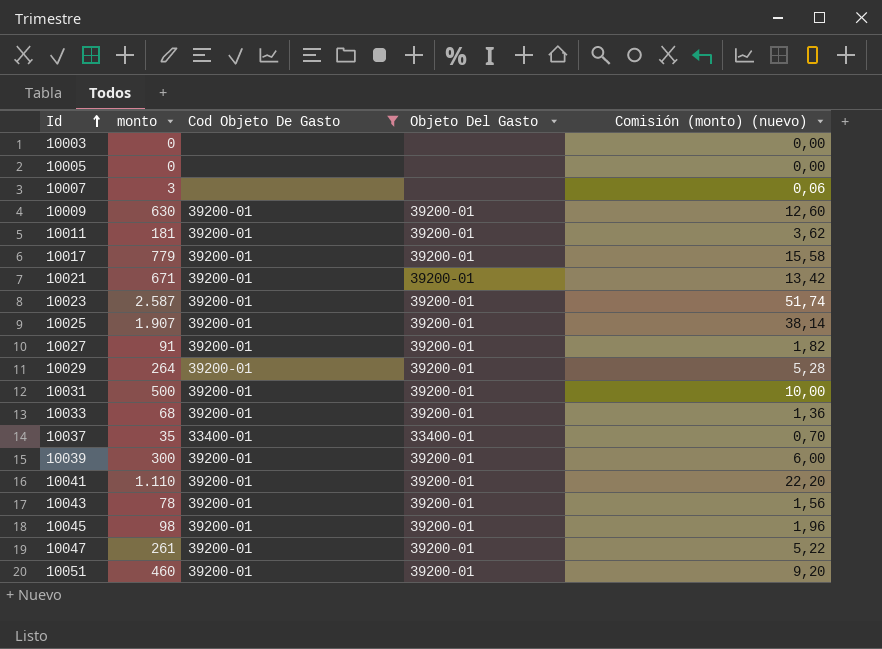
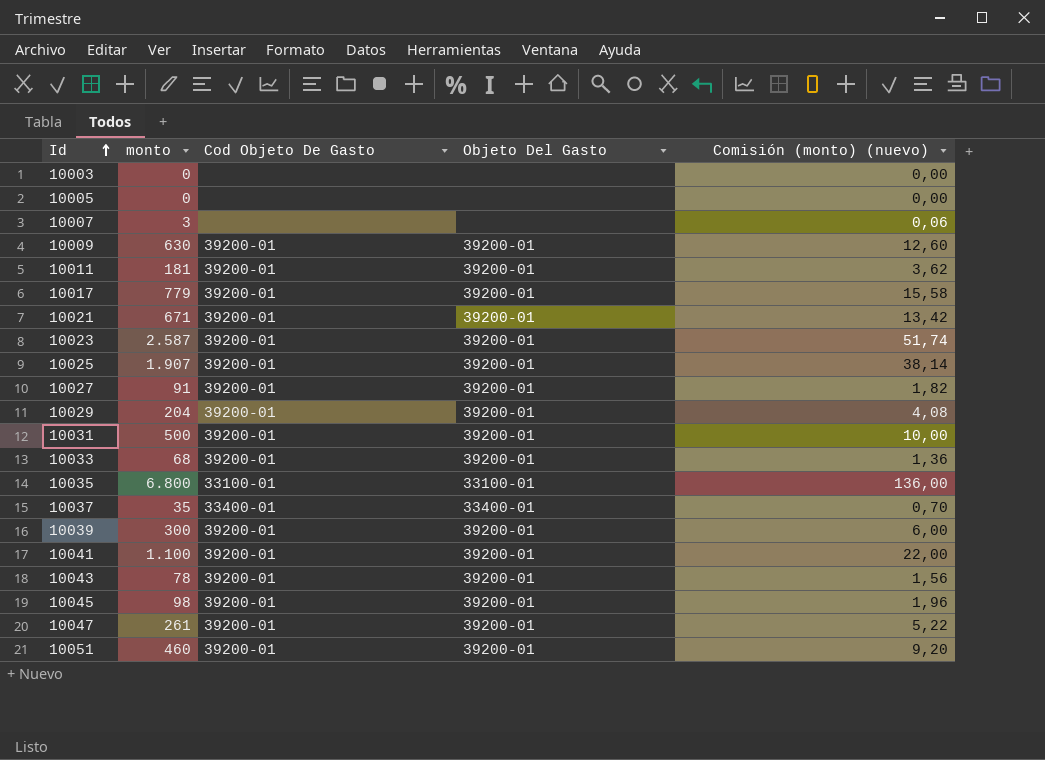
filter: Cod Objeto De Gasto != 33100-01 -> none
10029 | monto: 264 -> 204
10029 | Comisión (monto) (nuevo): 5,28 -> 4,08
10041 | monto: 1.110 -> 1.100
10041 | Comisión (monto) (nuevo): 22,20 -> 22,00

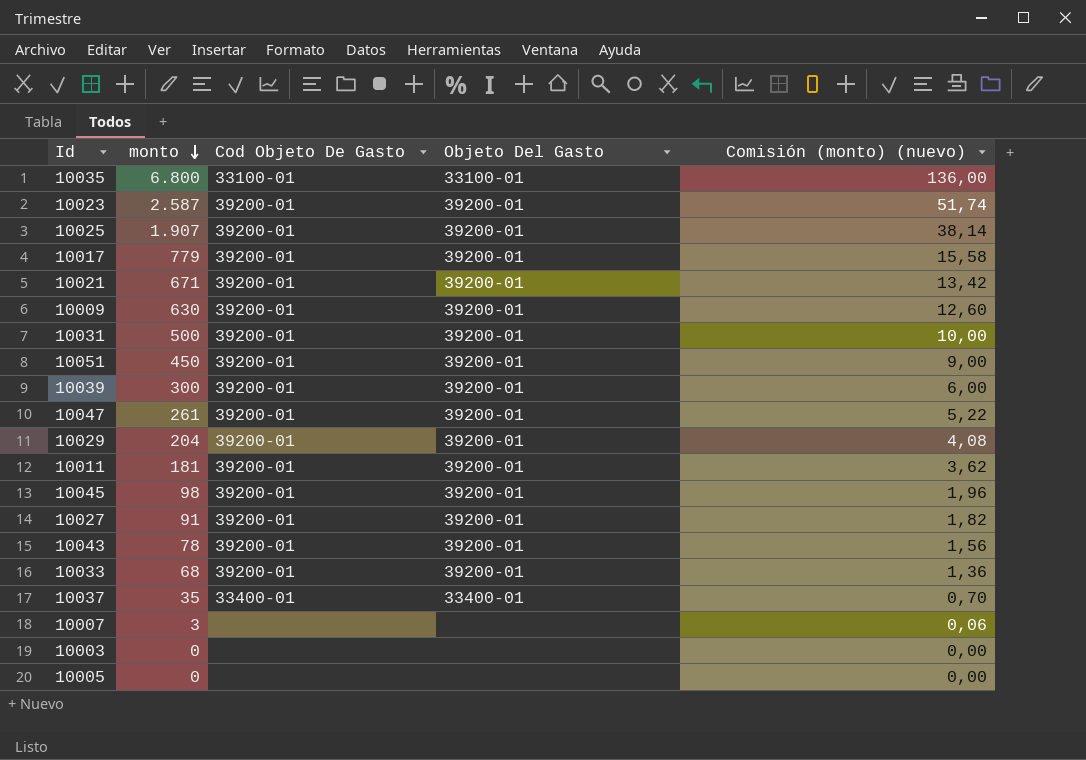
row order: Id ascending -> monto descending
row 10041: 1.100 | 39200-01 | 39200-01 | 22,00 -> none
10051 | monto: 460 -> 450
10051 | Comisión (monto) (nuevo): 9,20 -> 9,00

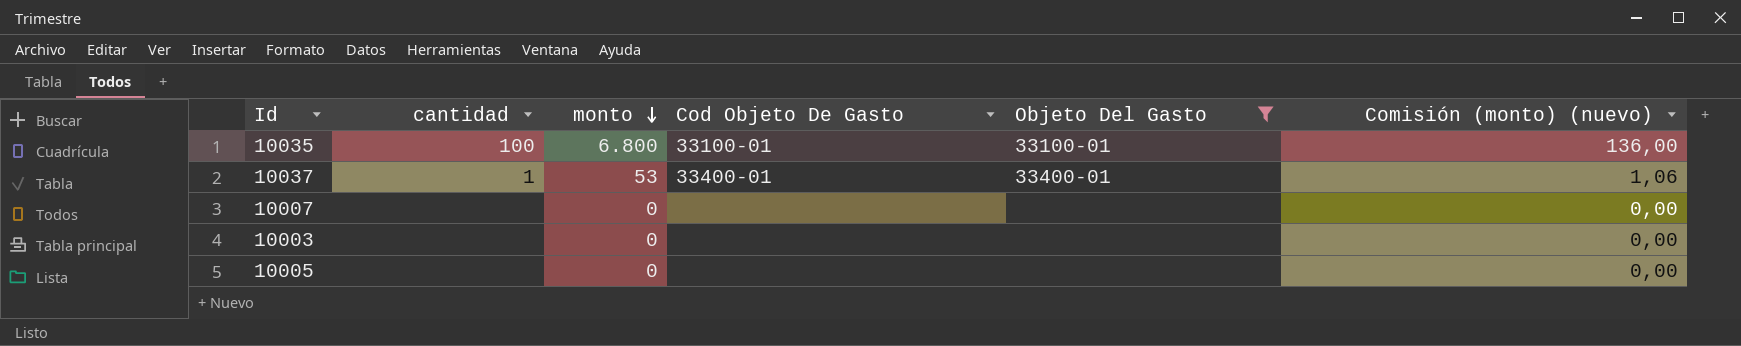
filter: none -> Objeto Del Gasto != 39200-01
column cantidad | position: none -> 2
10037 | monto: 35 -> 53
10037 | Comisión (monto) (nuevo): 0,70 -> 1,06
10007 | monto: 3 -> 0
10007 | Comisión (monto) (nuevo): 0,06 -> 0,00

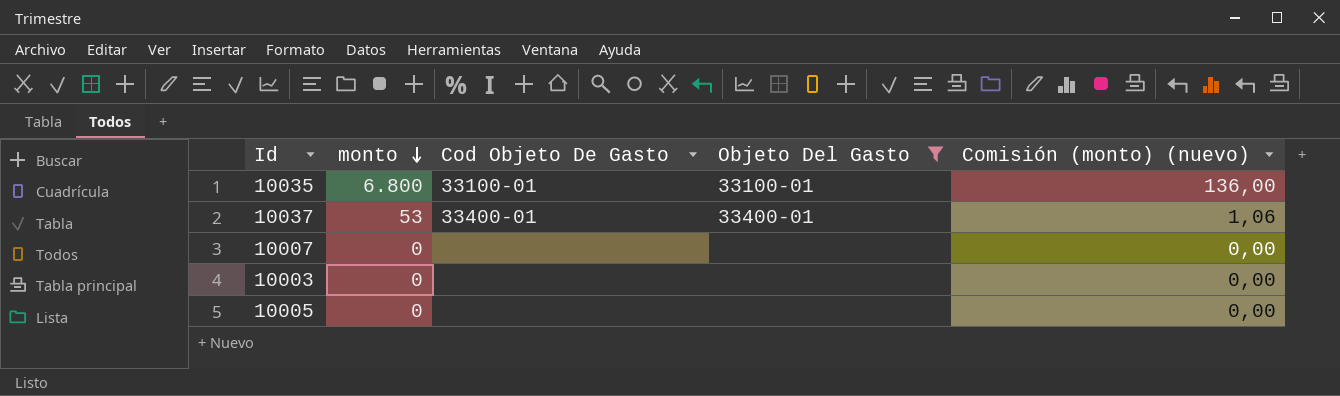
column cantidad | position: 2 -> none

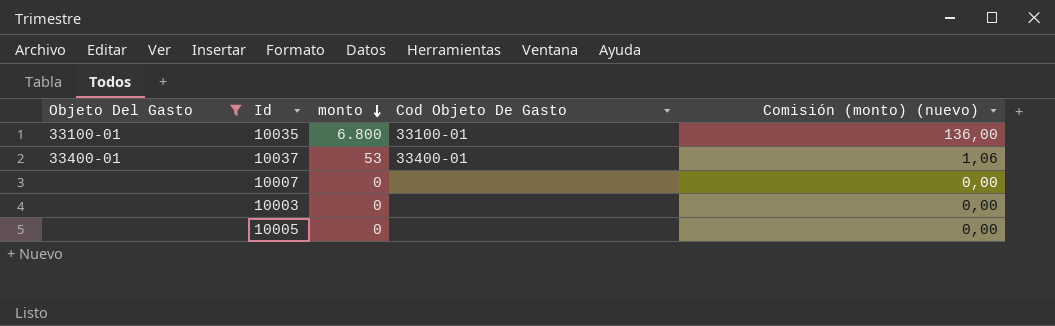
column Objeto Del Gasto | position: 4 -> 1

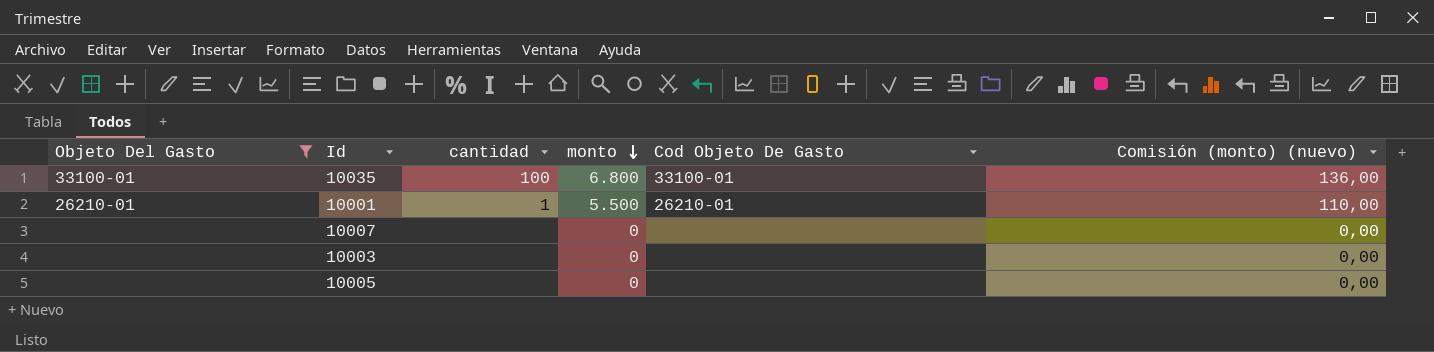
column cantidad | position: none -> 3
row 10037: 33400-01 | 53 | 33400-01 | 1,06 -> none
row 10001: none -> 26210-01 | 1 | 5.500 | 26210-01 | 110,00

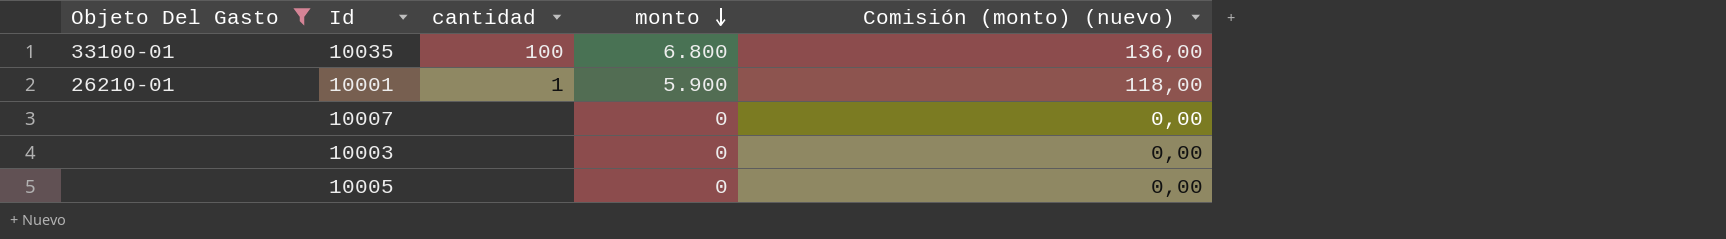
column Cod Objeto De Gasto | position: 5 -> none
10001 | monto: 5.500 -> 5.900
10001 | Comisión (monto) (nuevo): 110,00 -> 118,00

